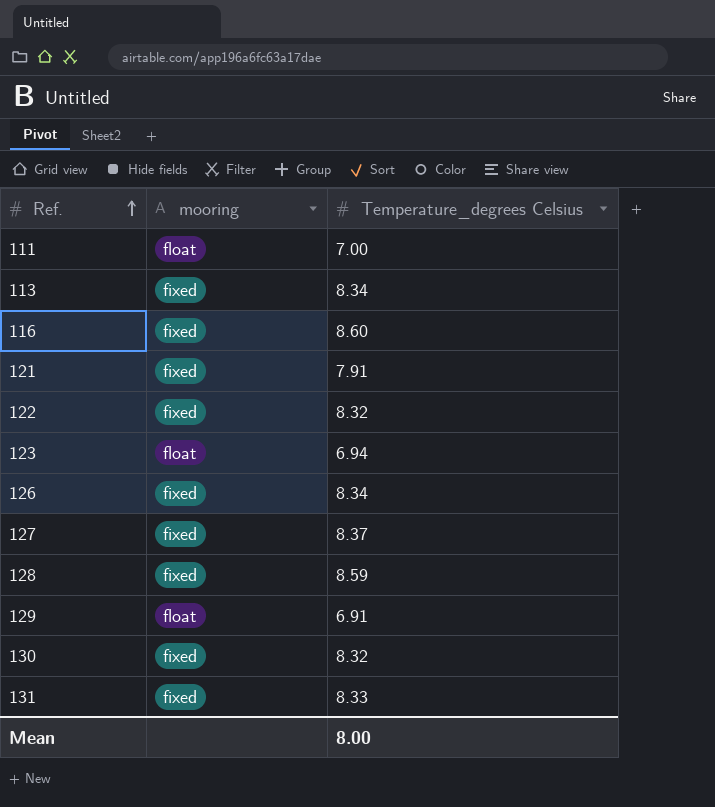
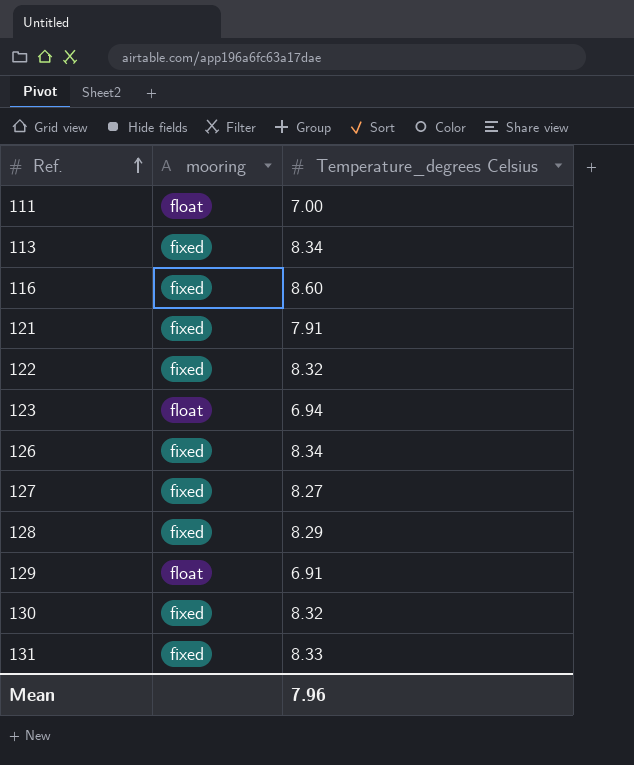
127 | Temperature_degrees Celsius: 8.37 -> 8.27
128 | Temperature_degrees Celsius: 8.59 -> 8.29
Mean | Temperature_degrees Celsius: 8.00 -> 7.96

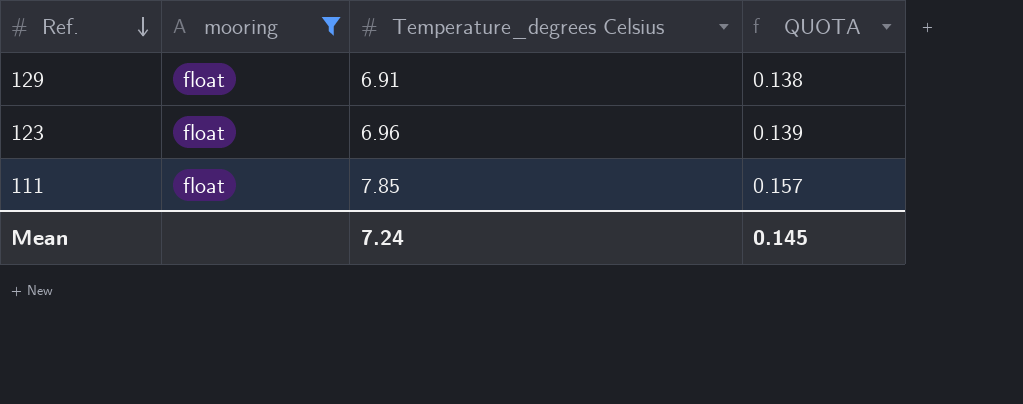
filter: none -> mooring = float
row order: Ref. ascending -> Ref. descending
column QUOTA | formula: none -> [Temperature_degrees Celsius] * 0.02
123 | Temperature_degrees Celsius: 6.94 -> 6.96
111 | Temperature_degrees Celsius: 7.00 -> 7.85
Mean | Temperature_degrees Celsius: 7.96 -> 7.24

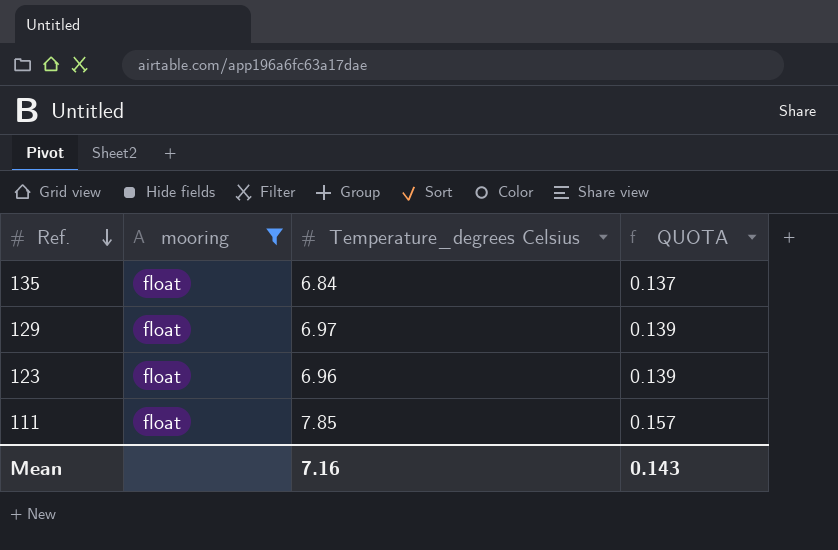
row 135: none -> float | 6.84 | 0.137
129 | Temperature_degrees Celsius: 6.91 -> 6.97
129 | QUOTA: 0.138 -> 0.139
Mean | Temperature_degrees Celsius: 7.24 -> 7.16
Mean | QUOTA: 0.145 -> 0.143

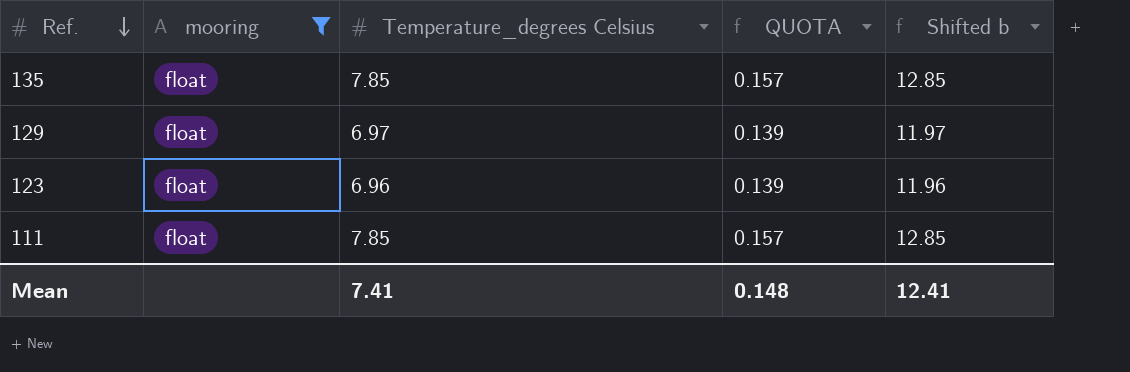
column Shifted b | formula: none -> [Temperature_degrees Celsius] + 5
135 | Temperature_degrees Celsius: 6.84 -> 7.85
135 | QUOTA: 0.137 -> 0.157
Mean | Temperature_degrees Celsius: 7.16 -> 7.41
Mean | QUOTA: 0.143 -> 0.148

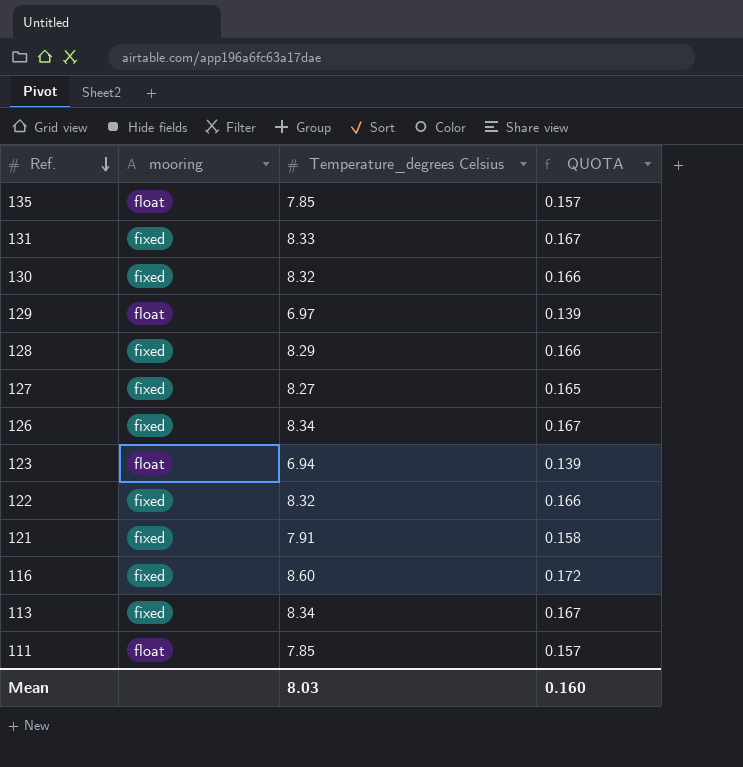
filter: mooring = float -> none
column Shifted b | formula: [Temperature_degrees Celsius] + 5 -> none
123 | Temperature_degrees Celsius: 6.96 -> 6.94
Mean | Temperature_degrees Celsius: 7.41 -> 8.03
Mean | QUOTA: 0.148 -> 0.160

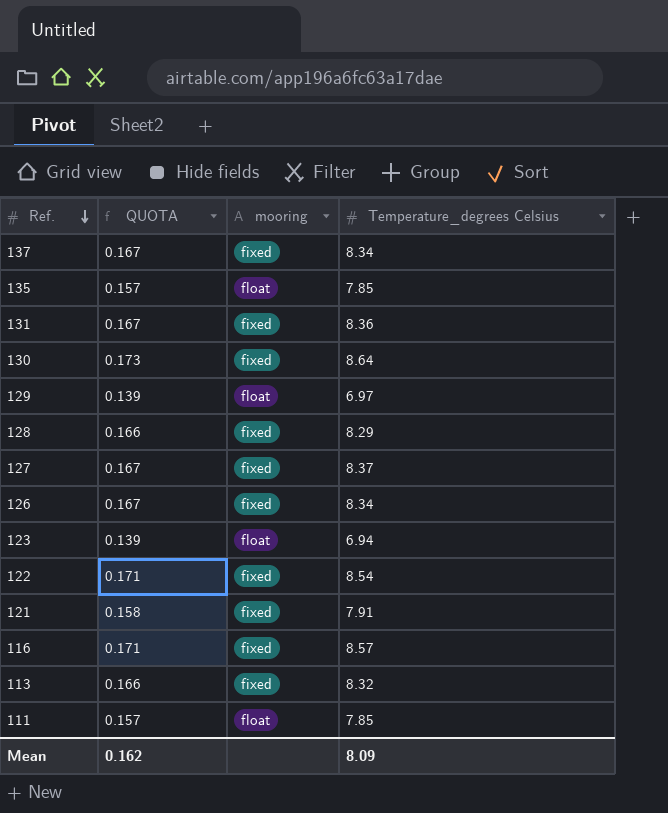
column QUOTA | position: 4 -> 2
row 137: none -> 0.167 | fixed | 8.34
131 | Temperature_degrees Celsius: 8.33 -> 8.36
130 | QUOTA: 0.166 -> 0.173
130 | Temperature_degrees Celsius: 8.32 -> 8.64
127 | QUOTA: 0.165 -> 0.167
127 | Temperature_degrees Celsius: 8.27 -> 8.37
122 | QUOTA: 0.166 -> 0.171
122 | Temperature_degrees Celsius: 8.32 -> 8.54
116 | QUOTA: 0.172 -> 0.171
116 | Temperature_degrees Celsius: 8.60 -> 8.57
113 | QUOTA: 0.167 -> 0.166
113 | Temperature_degrees Celsius: 8.34 -> 8.32
Mean | QUOTA: 0.160 -> 0.162
Mean | Temperature_degrees Celsius: 8.03 -> 8.09

